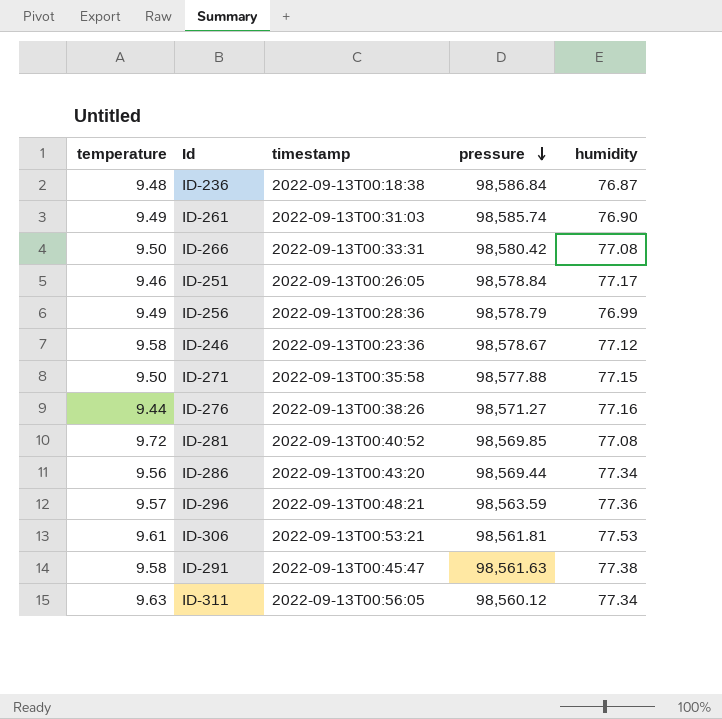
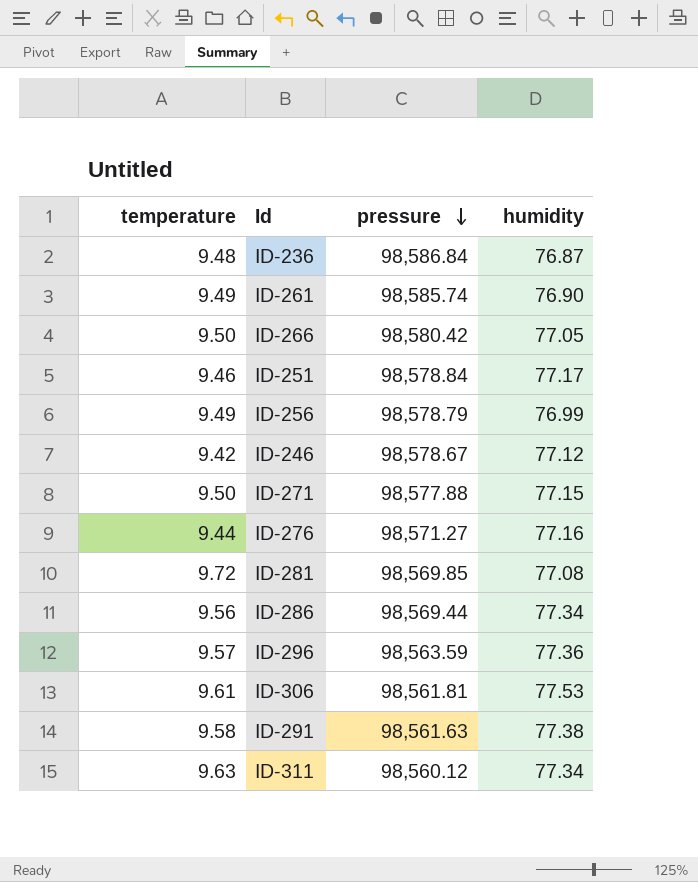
column timestamp | position: 3 -> none
ID-266 | humidity: 77.08 -> 77.05
ID-246 | temperature: 9.58 -> 9.42

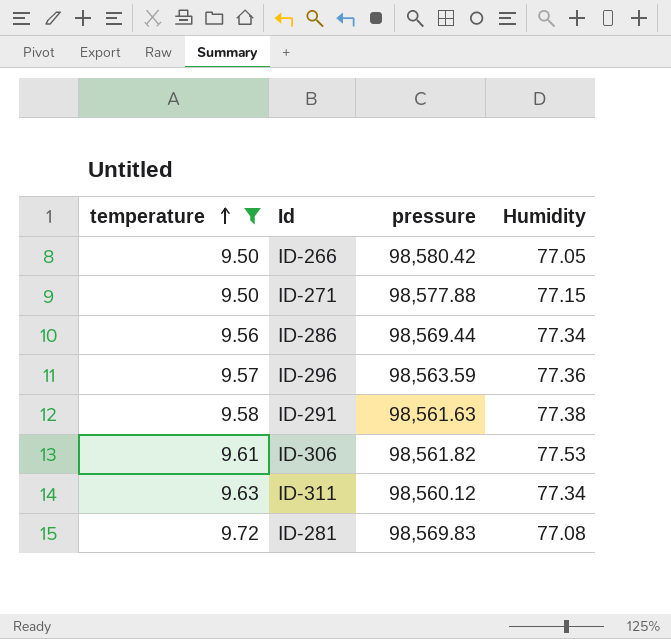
filter: none -> temperature >= 9.50
row order: pressure descending -> temperature ascending
column name: humidity -> Humidity
ID-306 | pressure: 98,561.81 -> 98,561.82
ID-281 | pressure: 98,569.85 -> 98,569.83

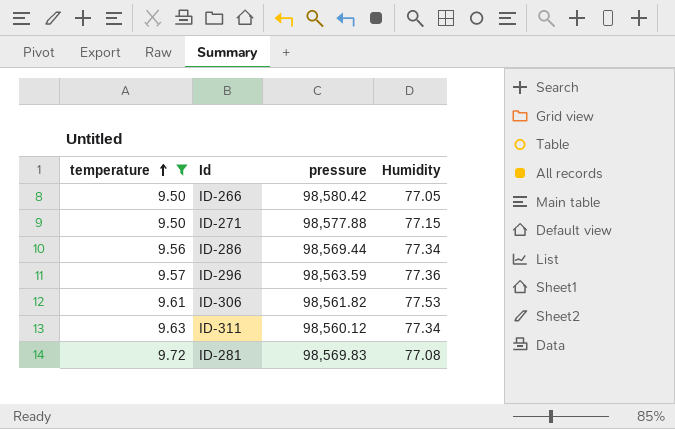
row ID-291: 9.58 | 98,561.63 | 77.38 -> none

